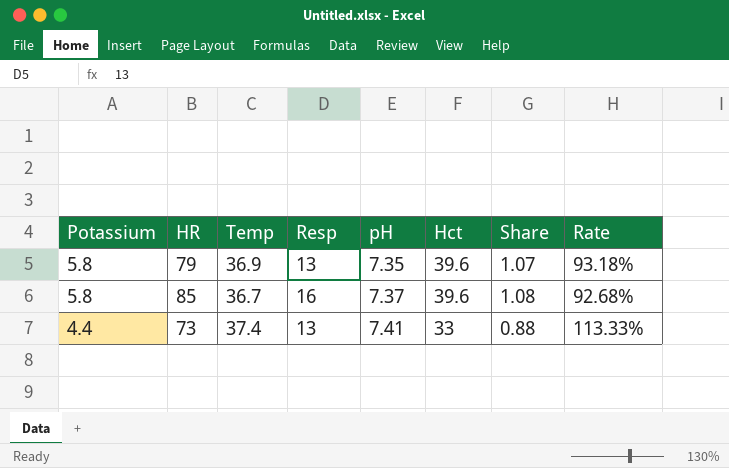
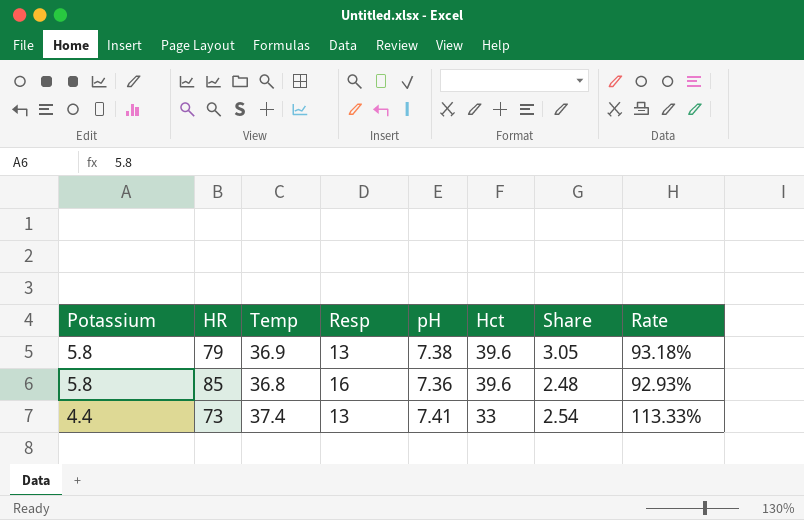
column Share | formula: [Hct] / [Temp] -> [Hct] / [Resp]
79 | pH: 7.35 -> 7.38
85 | Temp: 36.7 -> 36.8
85 | pH: 7.37 -> 7.36
85 | Rate: 92.68% -> 92.93%

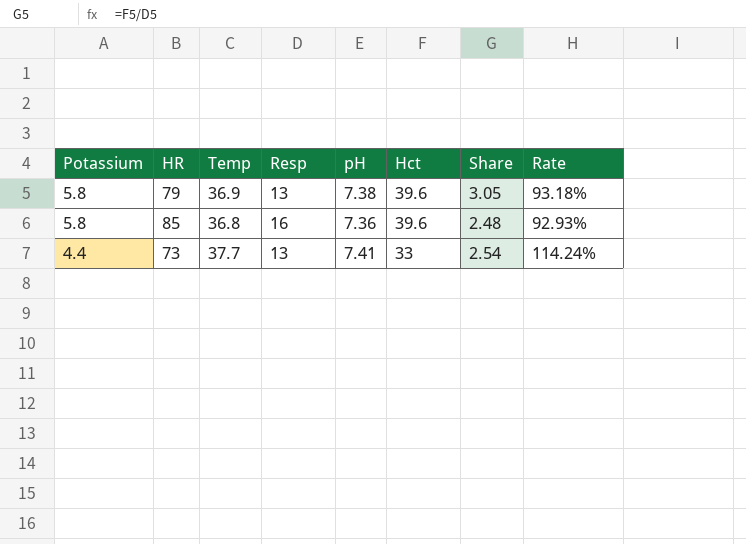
73 | Temp: 37.4 -> 37.7
73 | Rate: 113.33% -> 114.24%

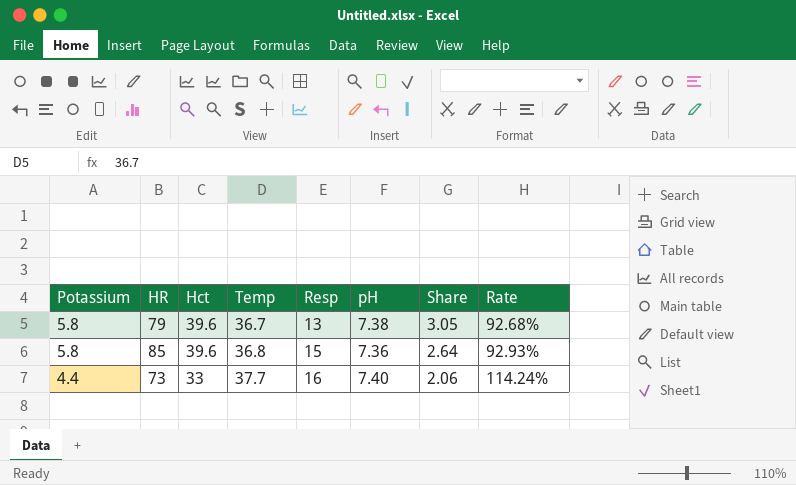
column Hct | position: 6 -> 3
79 | Temp: 36.9 -> 36.7
79 | Rate: 93.18% -> 92.68%
85 | Resp: 16 -> 15
85 | Share: 2.48 -> 2.64
73 | Resp: 13 -> 16
73 | pH: 7.41 -> 7.40
73 | Share: 2.54 -> 2.06

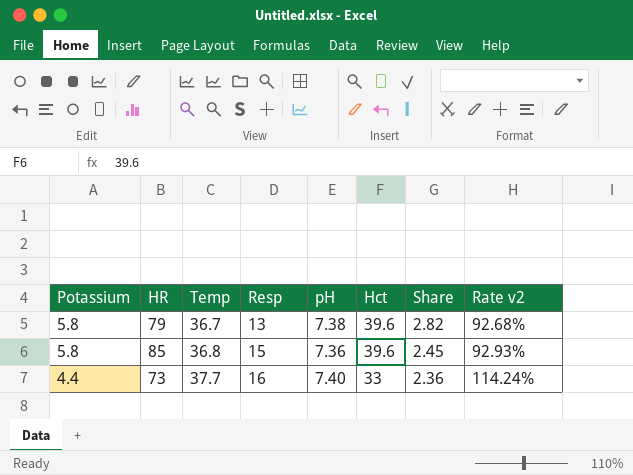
column Hct | position: 3 -> 6
column Share | formula: [Hct] / [Resp] -> [Temp] / [Resp]
column name: Rate -> Rate v2

